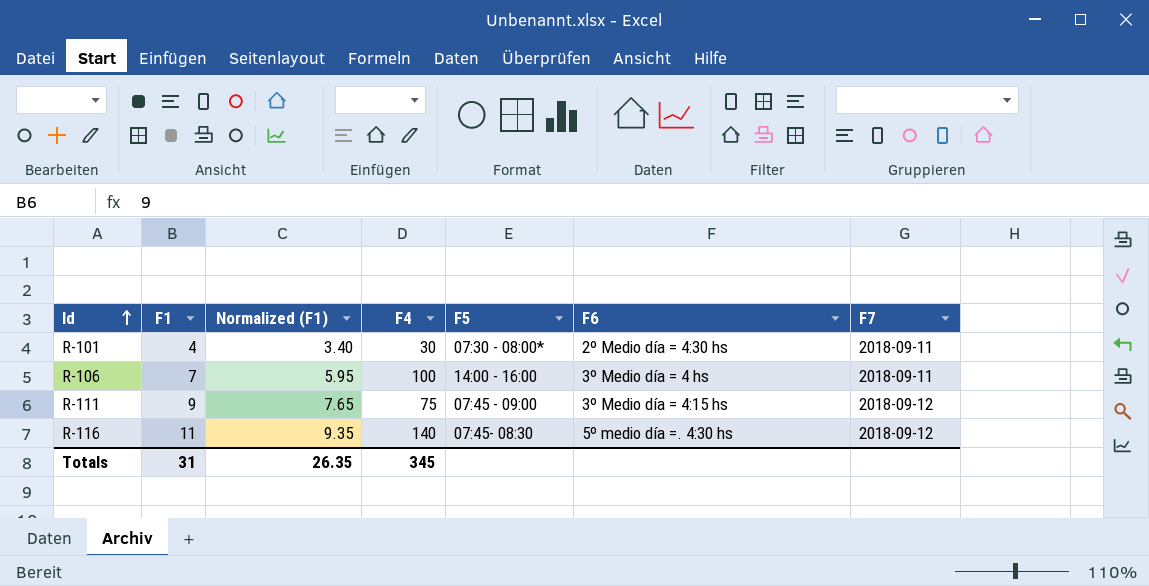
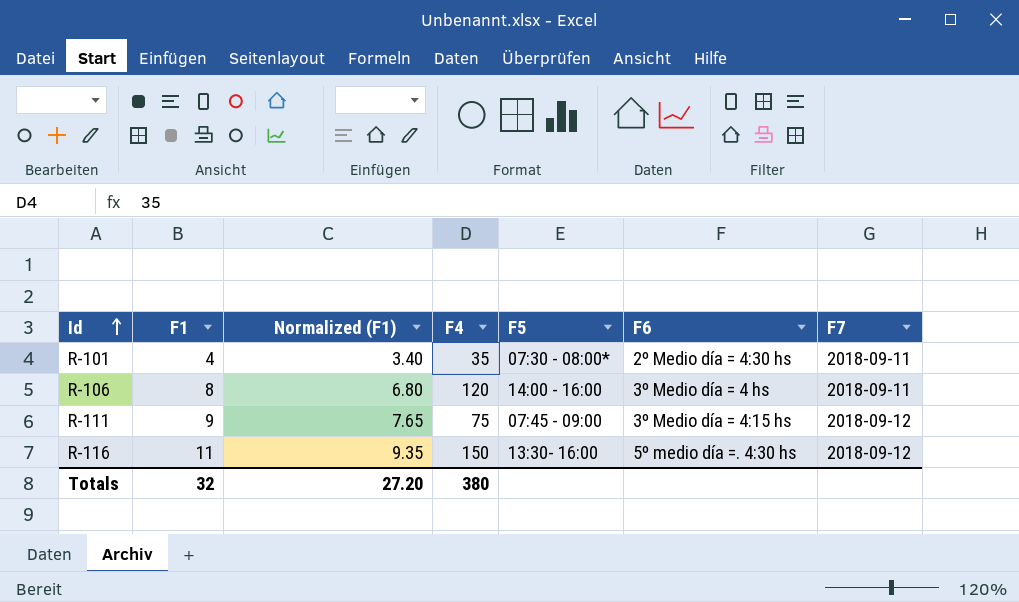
R-101 | F4: 30 -> 35
R-106 | F1: 7 -> 8
R-106 | Normalized (F1): 5.95 -> 6.80
R-106 | F4: 100 -> 120
R-116 | F4: 140 -> 150
R-116 | F5: 07:45- 08:30 -> 13:30- 16:00
Totals | F1: 31 -> 32
Totals | Normalized (F1): 26.35 -> 27.20
Totals | F4: 345 -> 380

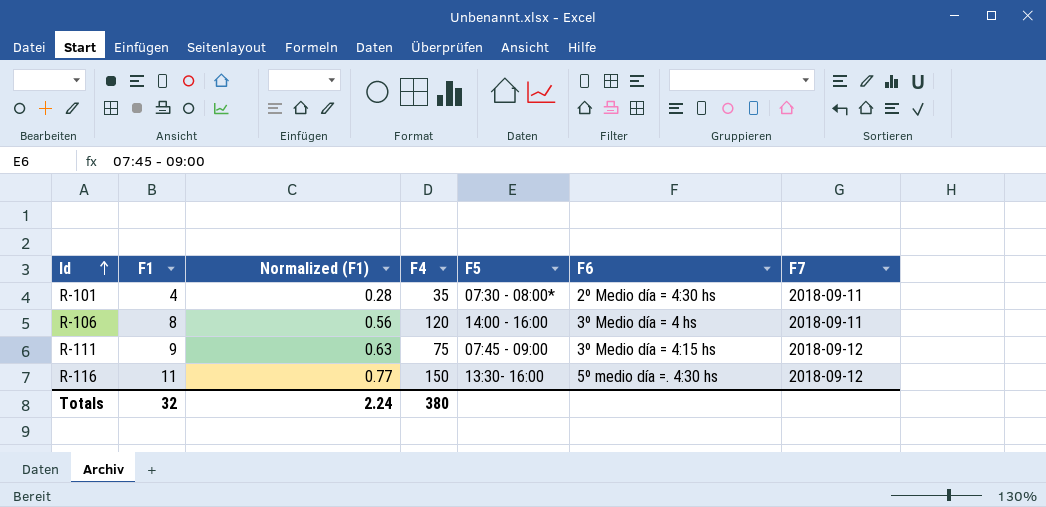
column Normalized (F1) | formula: [F1] * 0.85 -> [F1] * 0.07
Totals | Normalized (F1): 27.20 -> 2.24

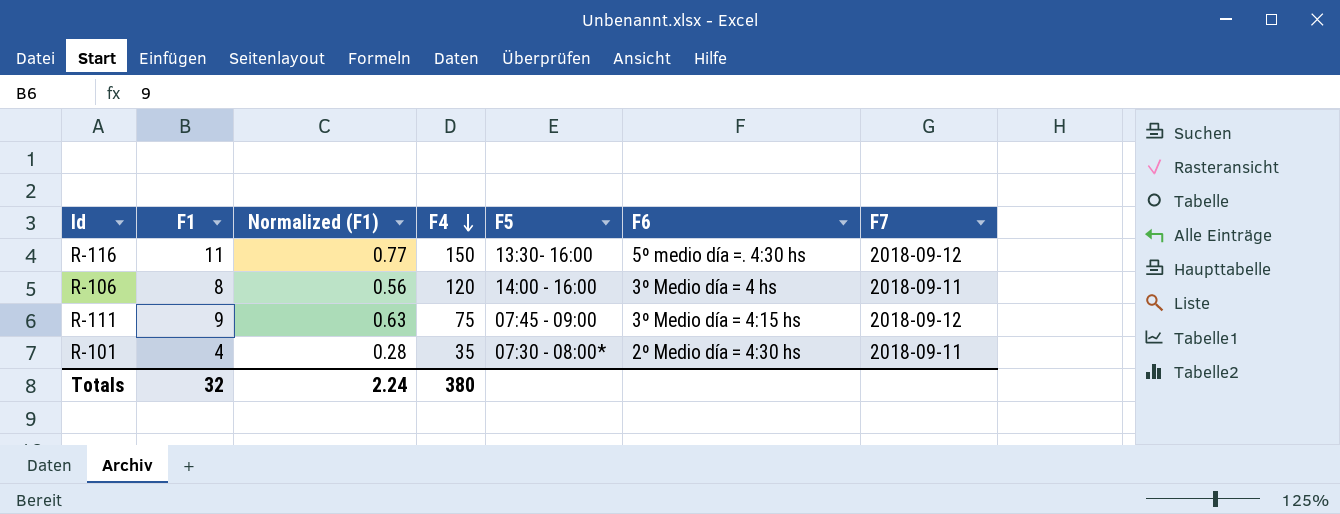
row order: Id ascending -> F4 descending

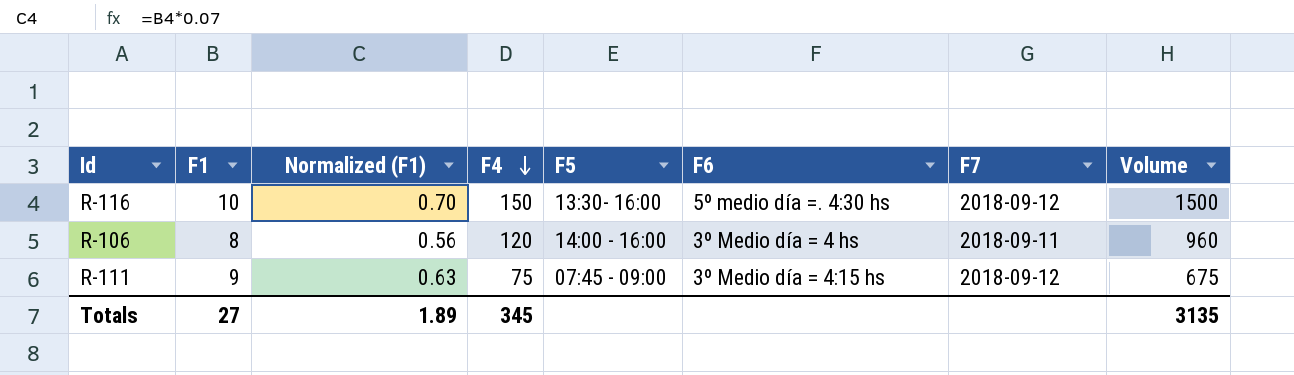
column Volume | formula: none -> [F1] * [F4]
row R-101: 4 | 0.28 | 35 | 07:30 - 08:00* | 2º Medio día = 4:30 hs | 2018-09-11 -> none
R-116 | F1: 11 -> 10
R-116 | Normalized (F1): 0.77 -> 0.70
Totals | F1: 32 -> 27
Totals | Normalized (F1): 2.24 -> 1.89
Totals | F4: 380 -> 345

